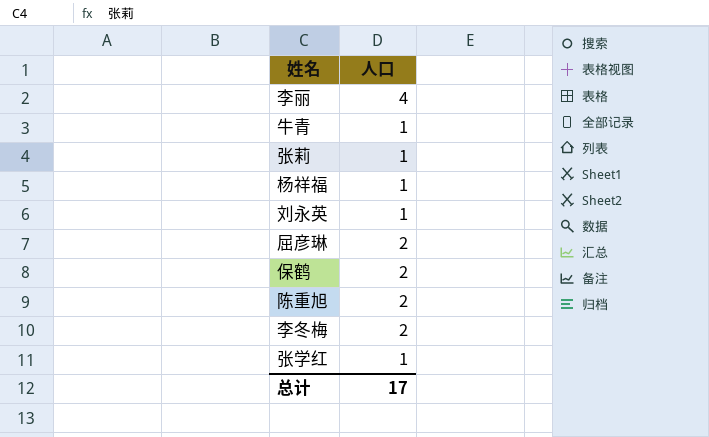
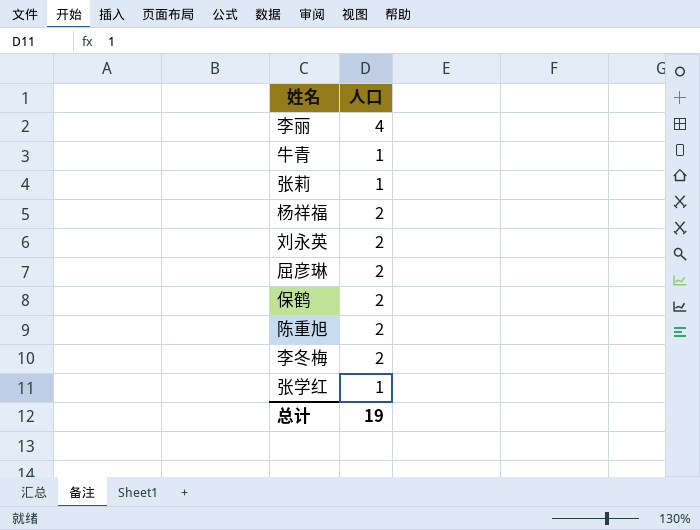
杨祥福 | 人口: 1 -> 2
刘永英 | 人口: 1 -> 2
总计 | 人口: 17 -> 19

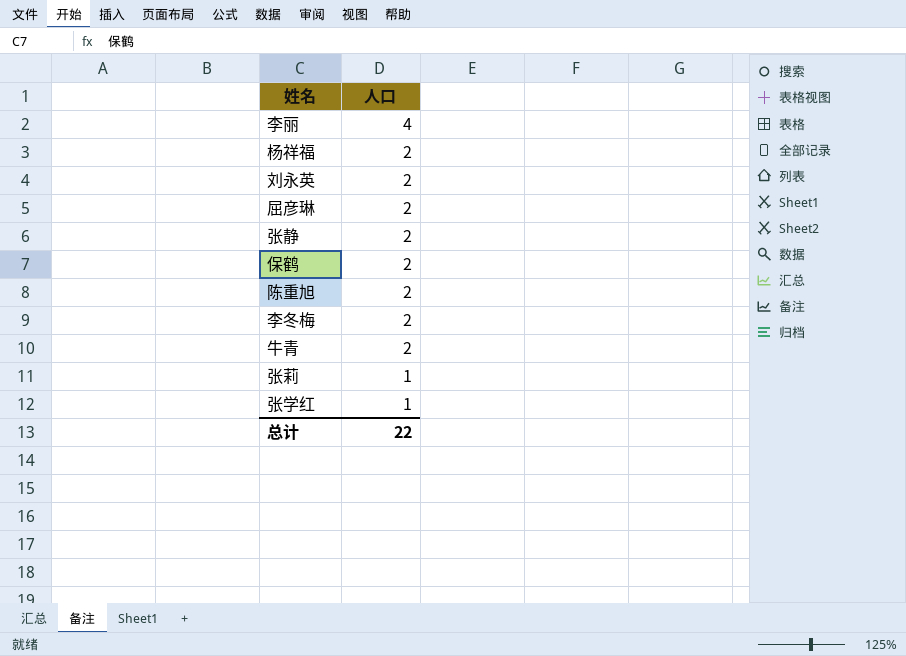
row order: none -> 人口 descending
row 张静: none -> 2
牛青 | 人口: 1 -> 2
总计 | 人口: 19 -> 22

